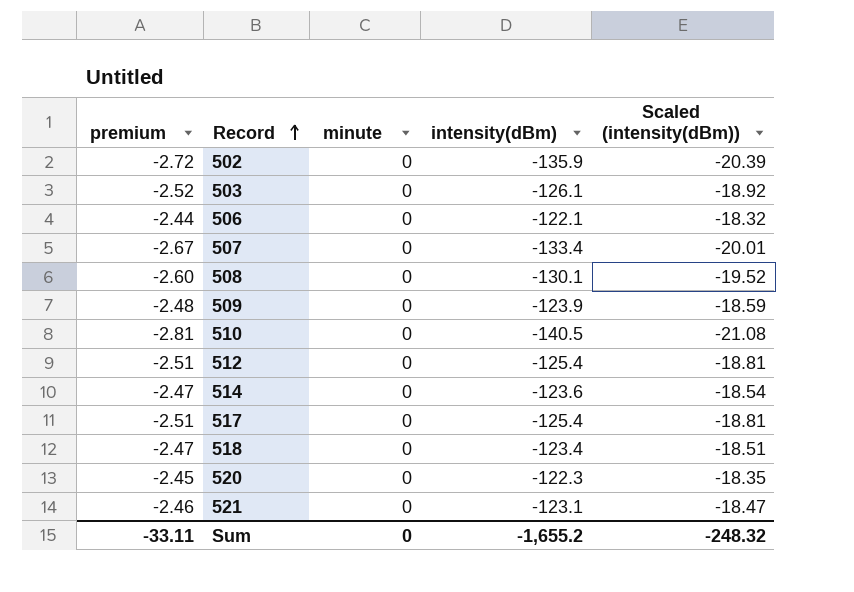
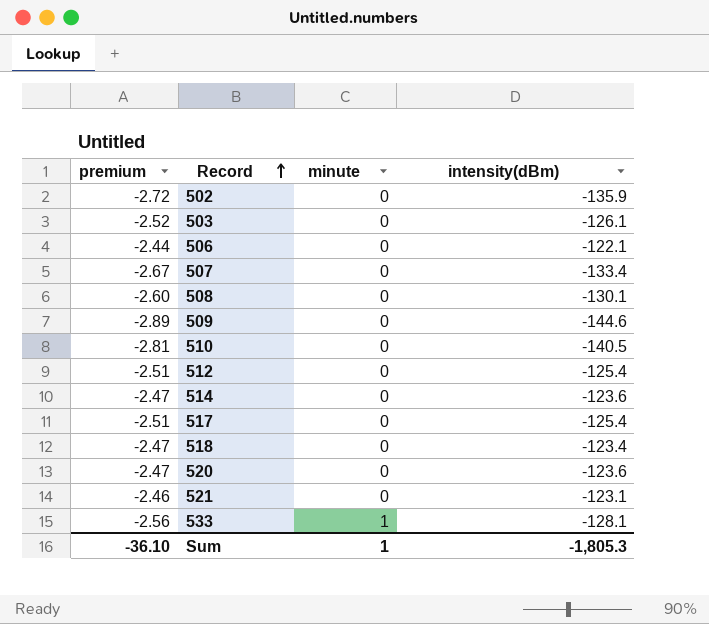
column Scaled (intensity(dBm)) | formula: [intensity(dBm)] * 0.15 -> none
509 | premium: -2.48 -> -2.89
509 | intensity(dBm): -123.9 -> -144.6
520 | premium: -2.45 -> -2.47
520 | intensity(dBm): -122.3 -> -123.6
row 533: none -> -2.56 | 1 | -128.1
Sum | premium: -33.11 -> -36.10
Sum | minute: 0 -> 1
Sum | intensity(dBm): -1,655.2 -> -1,805.3

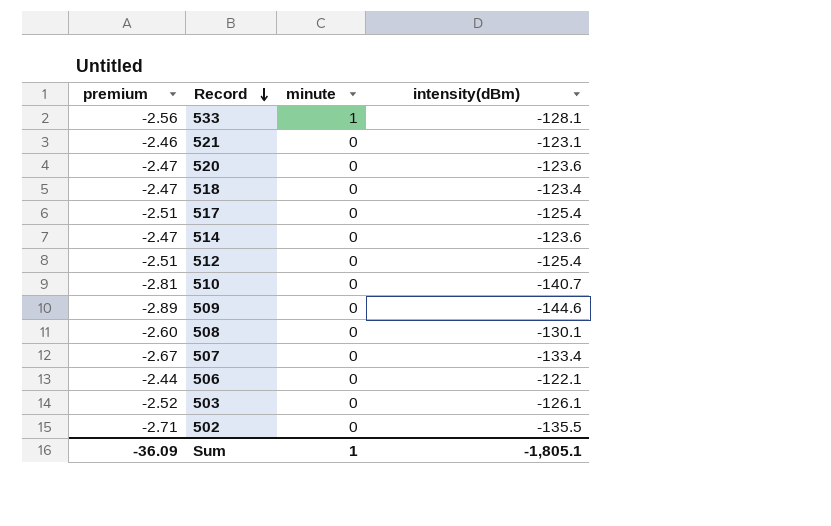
row order: Record ascending -> Record descending
510 | intensity(dBm): -140.5 -> -140.7
502 | premium: -2.72 -> -2.71
502 | intensity(dBm): -135.9 -> -135.5
Sum | premium: -36.10 -> -36.09
Sum | intensity(dBm): -1,805.3 -> -1,805.1

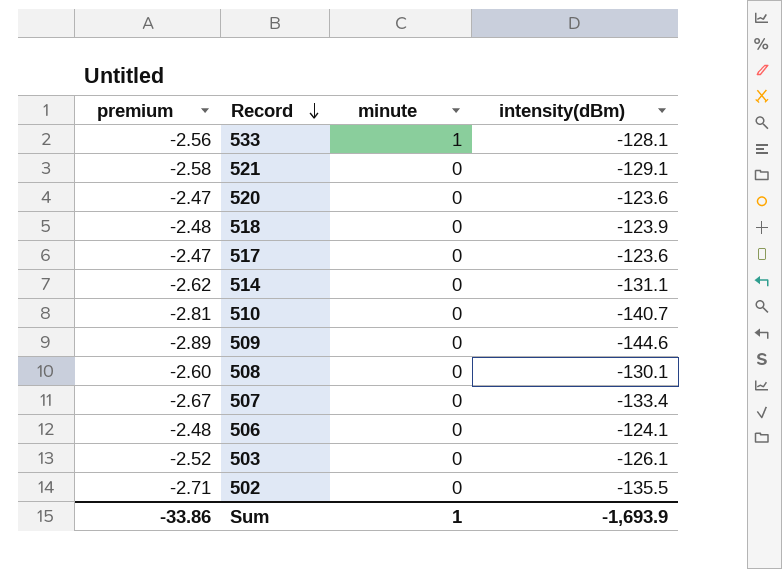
row 512: -2.51 | 0 | -125.4 -> none
521 | premium: -2.46 -> -2.58
521 | intensity(dBm): -123.1 -> -129.1
518 | premium: -2.47 -> -2.48
518 | intensity(dBm): -123.4 -> -123.9
517 | premium: -2.51 -> -2.47
517 | intensity(dBm): -125.4 -> -123.6
514 | premium: -2.47 -> -2.62
514 | intensity(dBm): -123.6 -> -131.1
506 | premium: -2.44 -> -2.48
506 | intensity(dBm): -122.1 -> -124.1
Sum | premium: -36.09 -> -33.86
Sum | intensity(dBm): -1,805.1 -> -1,693.9

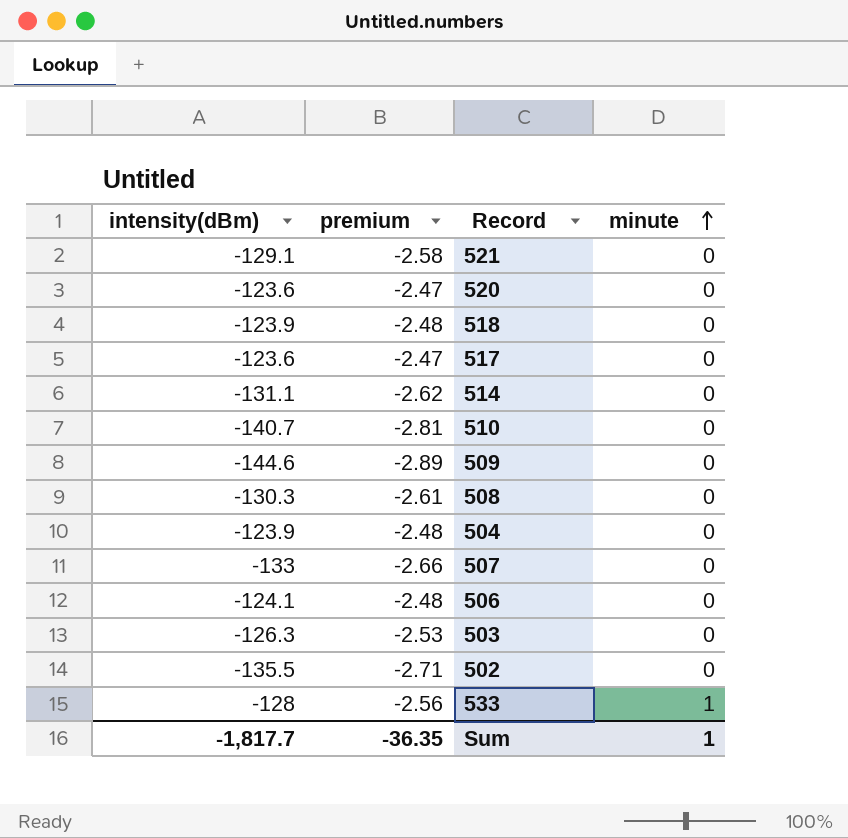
row order: Record descending -> minute ascending
column intensity(dBm) | position: 4 -> 1
508 | intensity(dBm): -130.1 -> -130.3
508 | premium: -2.60 -> -2.61
row 504: none -> -123.9 | -2.48 | 0
507 | intensity(dBm): -133.4 -> -133
507 | premium: -2.67 -> -2.66
503 | intensity(dBm): -126.1 -> -126.3
503 | premium: -2.52 -> -2.53
533 | intensity(dBm): -128.1 -> -128
Sum | intensity(dBm): -1,693.9 -> -1,817.7
Sum | premium: -33.86 -> -36.35

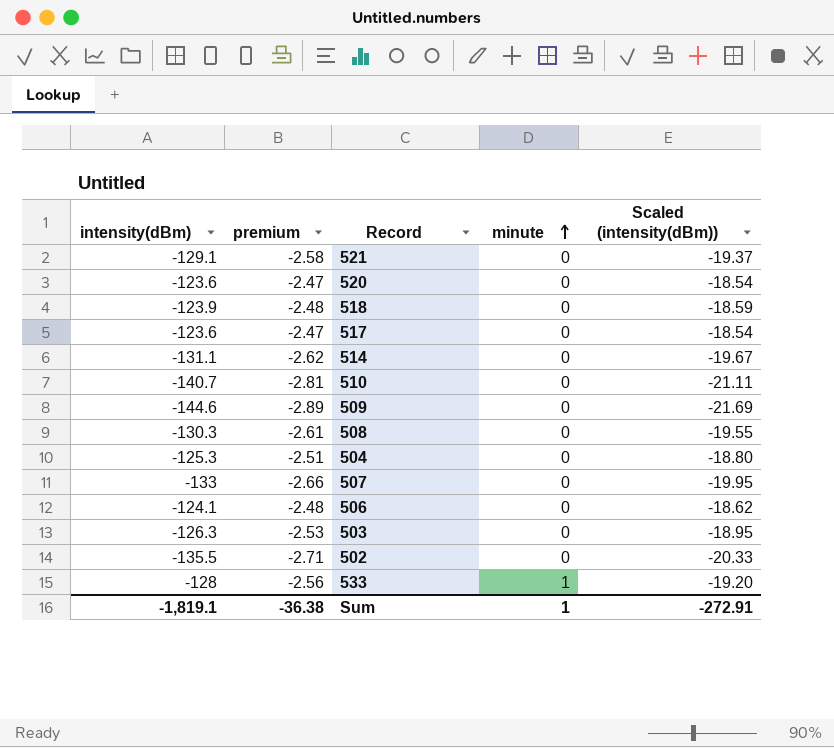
column Scaled (intensity(dBm)) | formula: none -> [intensity(dBm)] * 0.15
504 | intensity(dBm): -123.9 -> -125.3
504 | premium: -2.48 -> -2.51
Sum | intensity(dBm): -1,817.7 -> -1,819.1
Sum | premium: -36.35 -> -36.38

